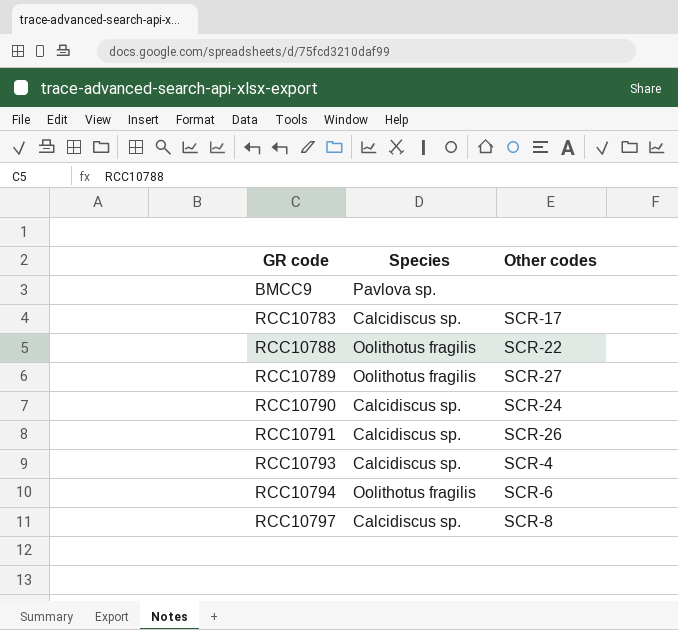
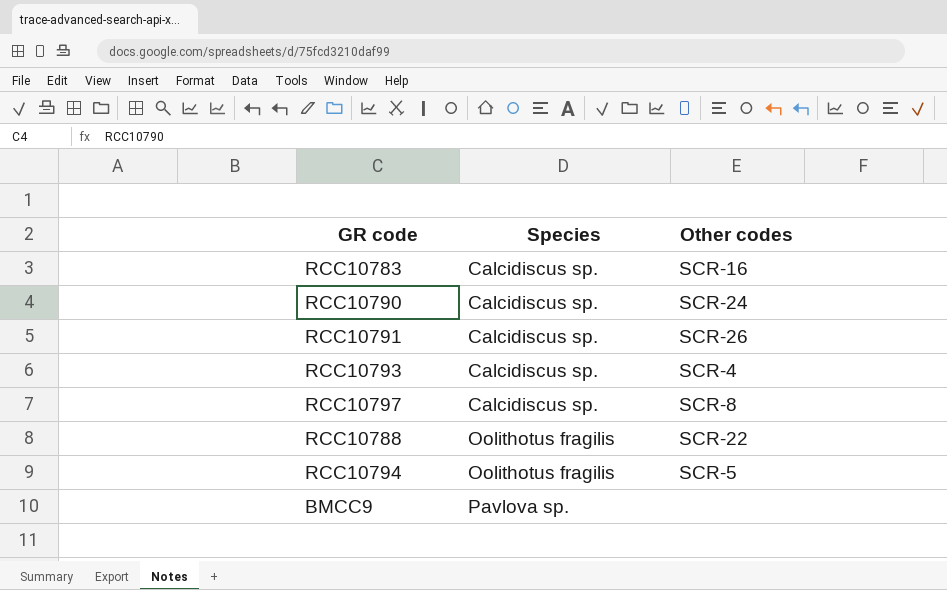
row order: GR code ascending -> Species ascending
row RCC10789: Oolithotus fragilis | SCR-27 -> none
RCC10783 | Other codes: SCR-17 -> SCR-16
RCC10794 | Other codes: SCR-6 -> SCR-5

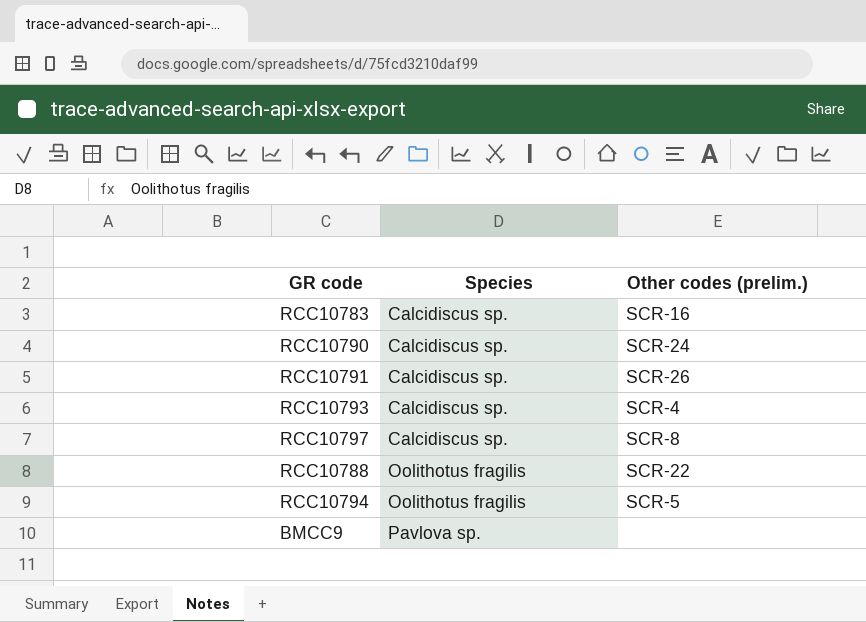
column name: Other codes -> Other codes (prelim.)

